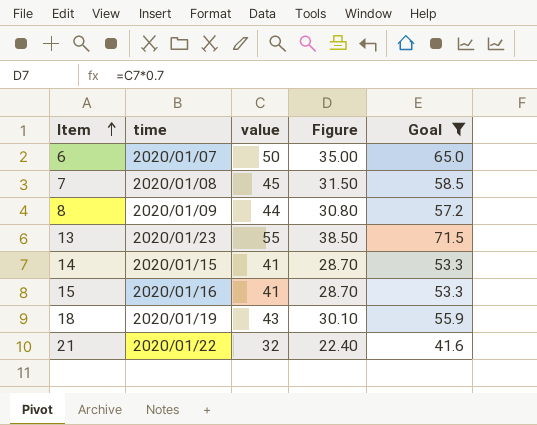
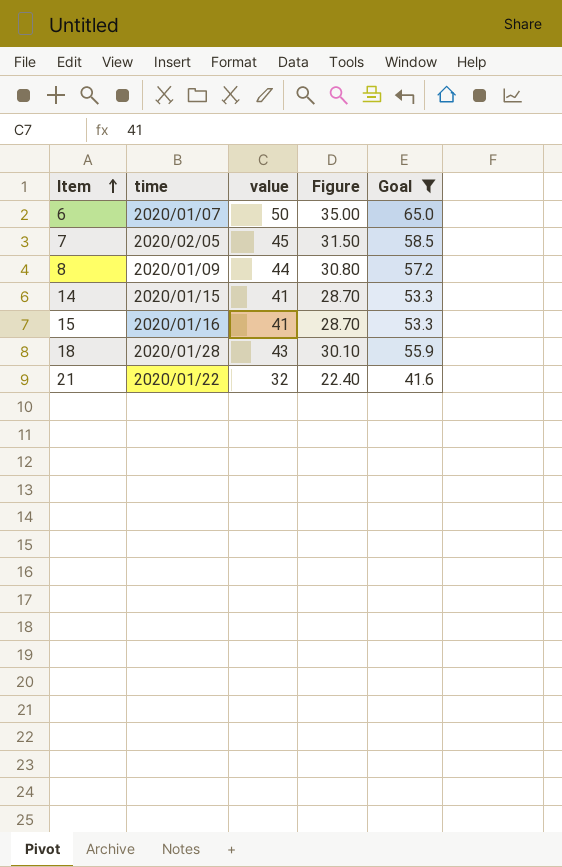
row 13: 2020/01/23 | 55 | 38.50 | 71.5 -> none
7 | time: 2020/01/08 -> 2020/02/05
18 | time: 2020/01/19 -> 2020/01/28

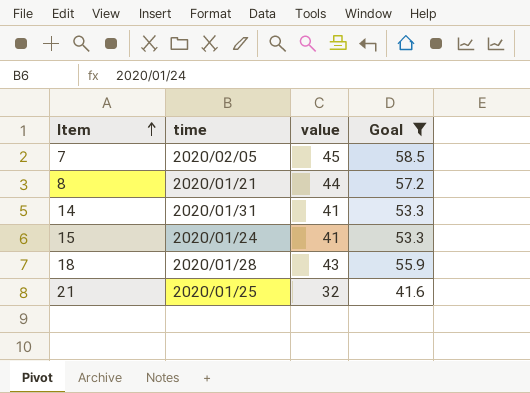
column Figure | formula: [value] * 0.7 -> none
row 6: 2020/01/07 | 50 | 35.00 | 65.0 -> none
8 | time: 2020/01/09 -> 2020/01/21
14 | time: 2020/01/15 -> 2020/01/31
15 | time: 2020/01/16 -> 2020/01/24
21 | time: 2020/01/22 -> 2020/01/25

